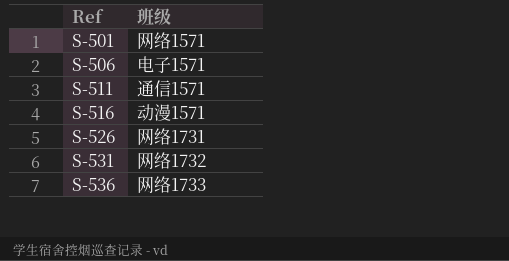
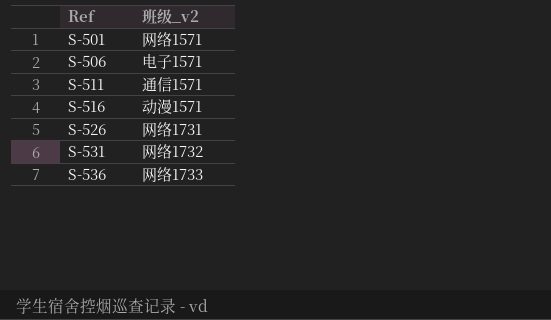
column name: 班级 -> 班级_v2

